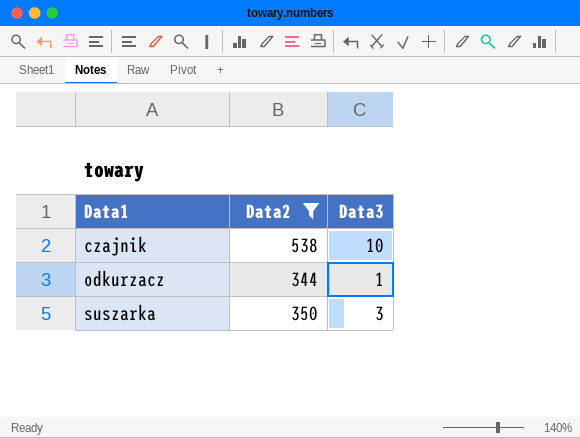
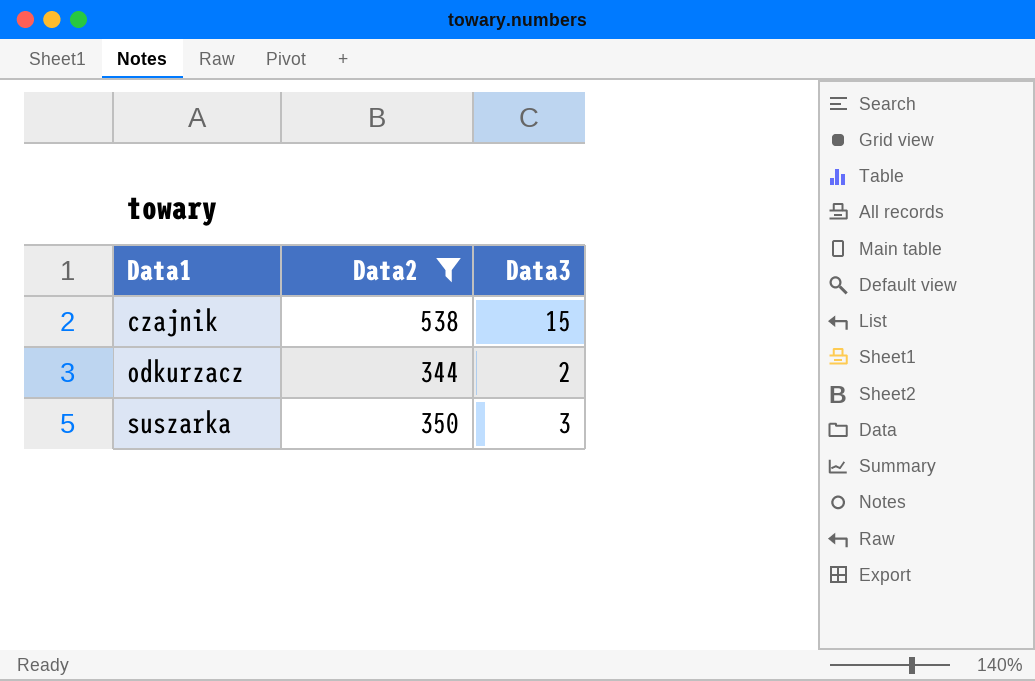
czajnik | Data3: 10 -> 15
odkurzacz | Data3: 1 -> 2

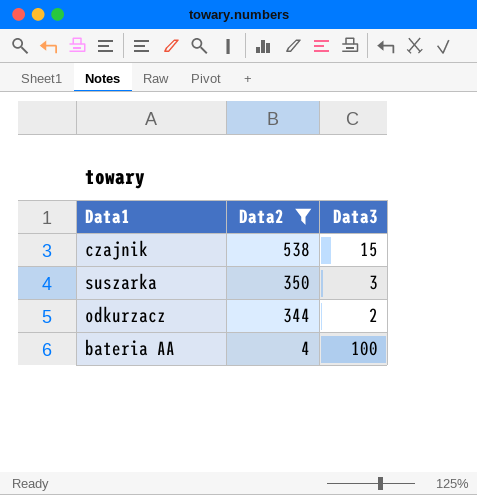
row order: Data1 ascending -> Data2 descending
row bateria AA: none -> 4 | 100

